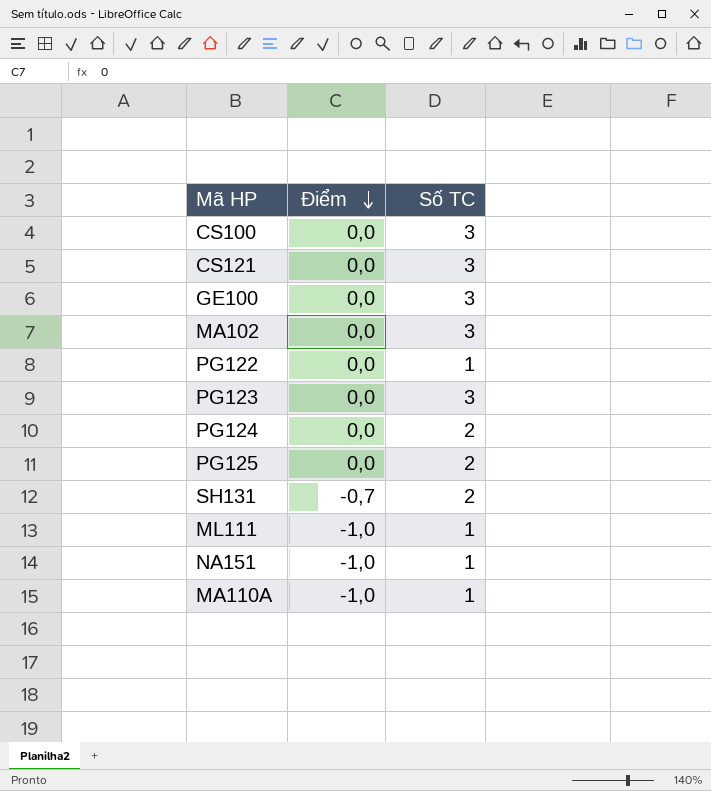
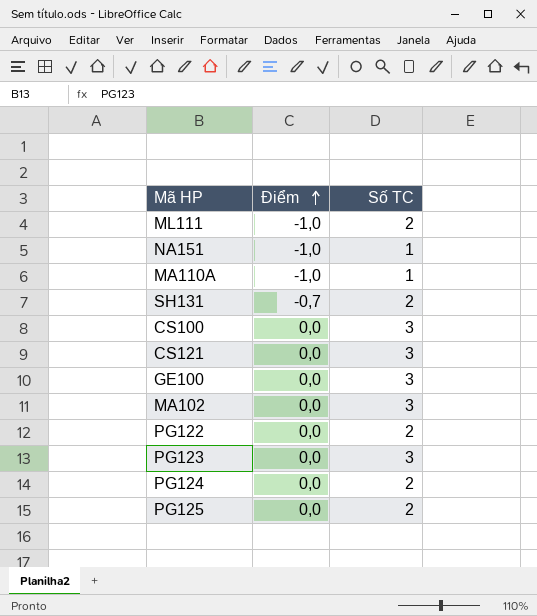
row order: Điểm descending -> Điểm ascending
ML111 | Số TC: 1 -> 2
PG122 | Số TC: 1 -> 2

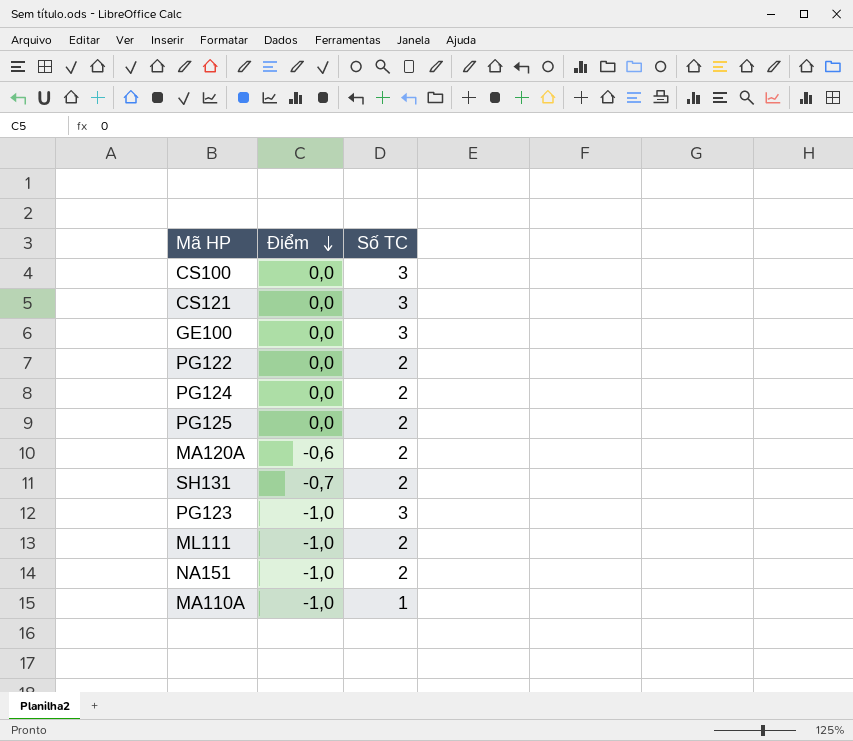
row order: Điểm ascending -> Điểm descending
row MA102: 0,0 | 3 -> none
row MA120A: none -> -0,6 | 2
PG123 | Điểm: 0,0 -> -1,0
NA151 | Số TC: 1 -> 2

